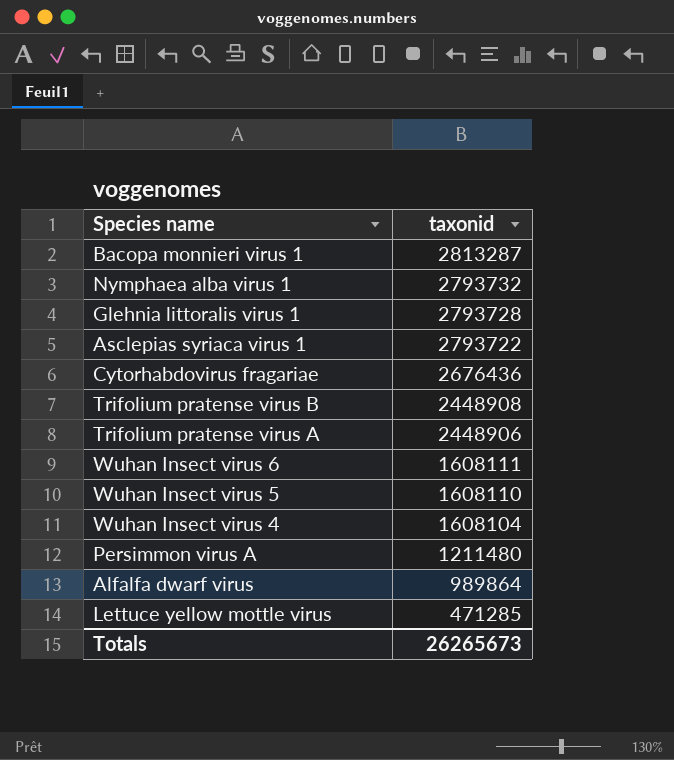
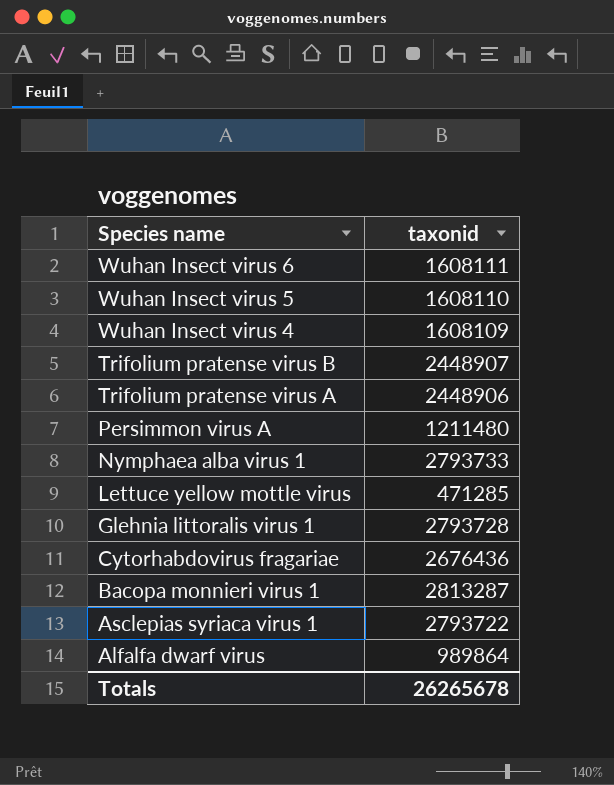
row order: taxonid descending -> Species name descending
Wuhan Insect virus 4 | taxonid: 1608104 -> 1608109
Trifolium pratense virus B | taxonid: 2448908 -> 2448907
Nymphaea alba virus 1 | taxonid: 2793732 -> 2793733
Totals | taxonid: 26265673 -> 26265678

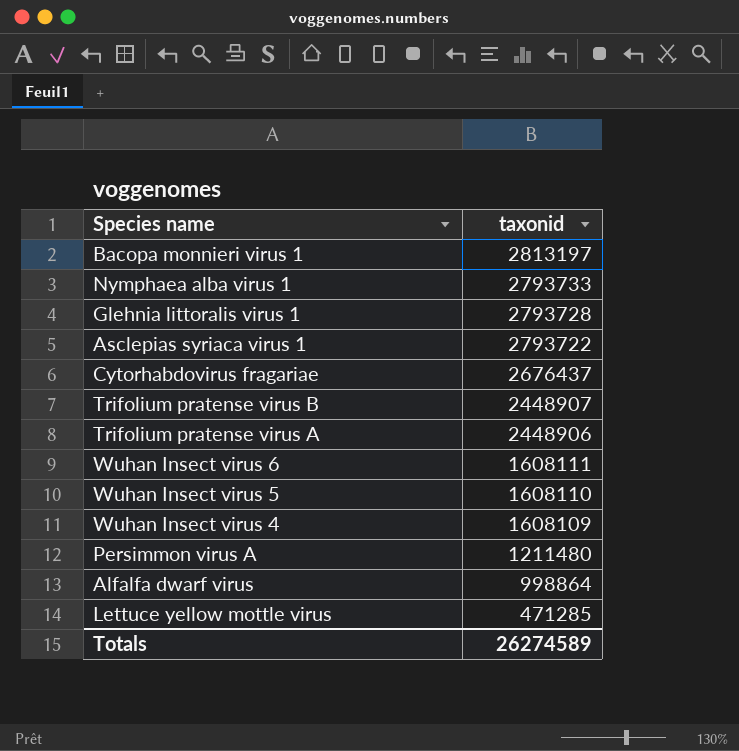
row order: Species name descending -> taxonid descending
Bacopa monnieri virus 1 | taxonid: 2813287 -> 2813197
Cytorhabdovirus fragariae | taxonid: 2676436 -> 2676437
Alfalfa dwarf virus | taxonid: 989864 -> 998864
Totals | taxonid: 26265678 -> 26274589

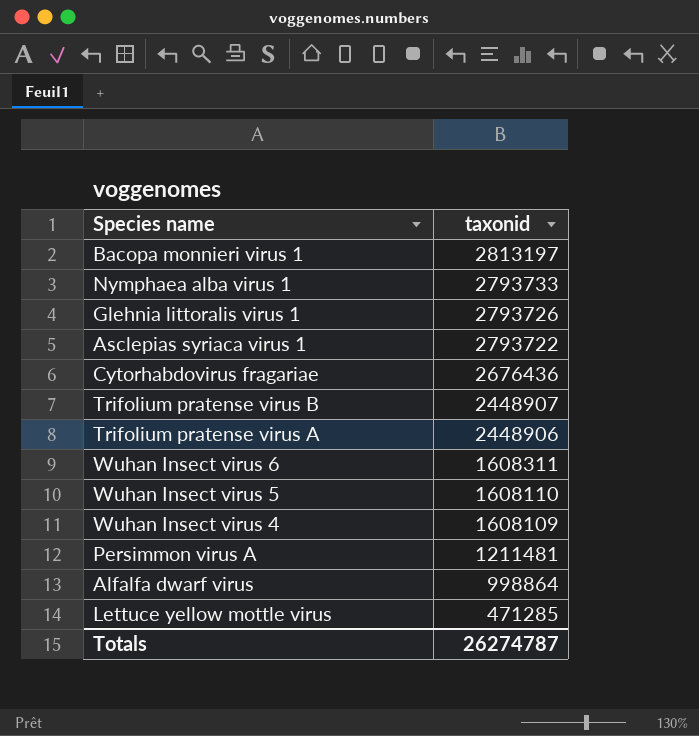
Glehnia littoralis virus 1 | taxonid: 2793728 -> 2793726
Cytorhabdovirus fragariae | taxonid: 2676437 -> 2676436
Wuhan Insect virus 6 | taxonid: 1608111 -> 1608311
Persimmon virus A | taxonid: 1211480 -> 1211481
Totals | taxonid: 26274589 -> 26274787

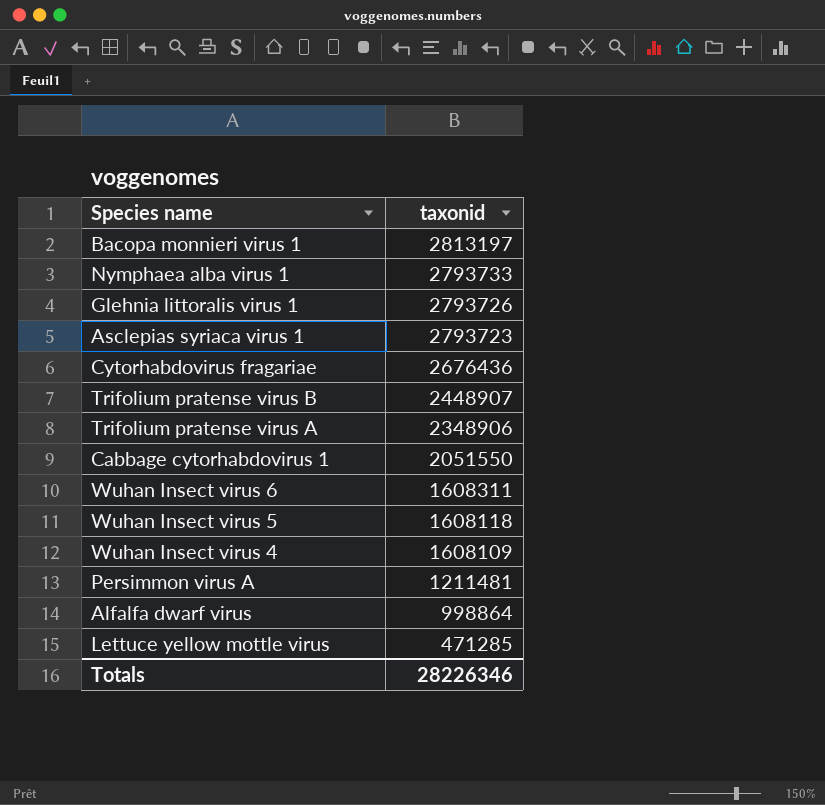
Asclepias syriaca virus 1 | taxonid: 2793722 -> 2793723
Trifolium pratense virus A | taxonid: 2448906 -> 2348906
row Cabbage cytorhabdovirus 1: none -> 2051550
Wuhan Insect virus 5 | taxonid: 1608110 -> 1608118
Totals | taxonid: 26274787 -> 28226346

